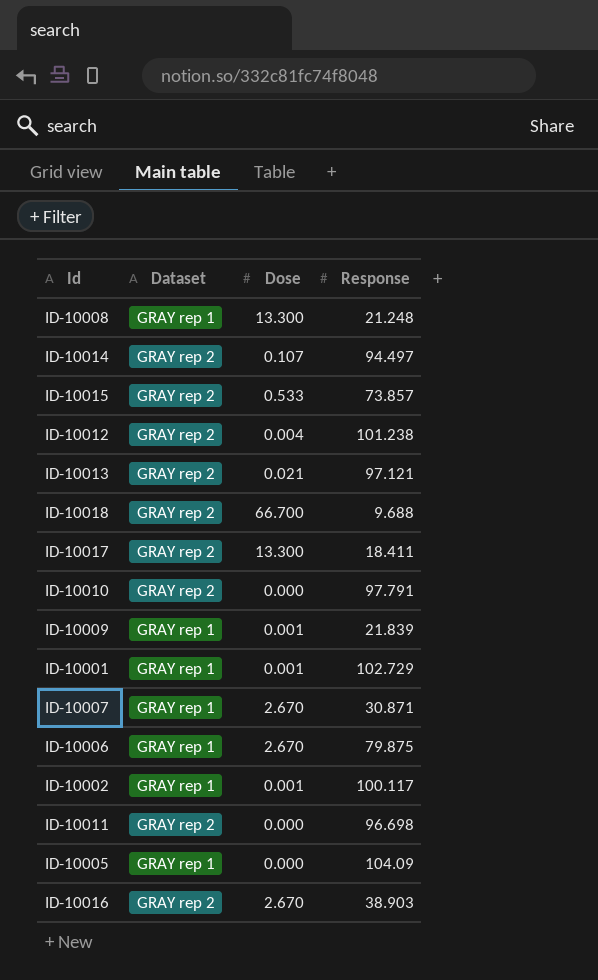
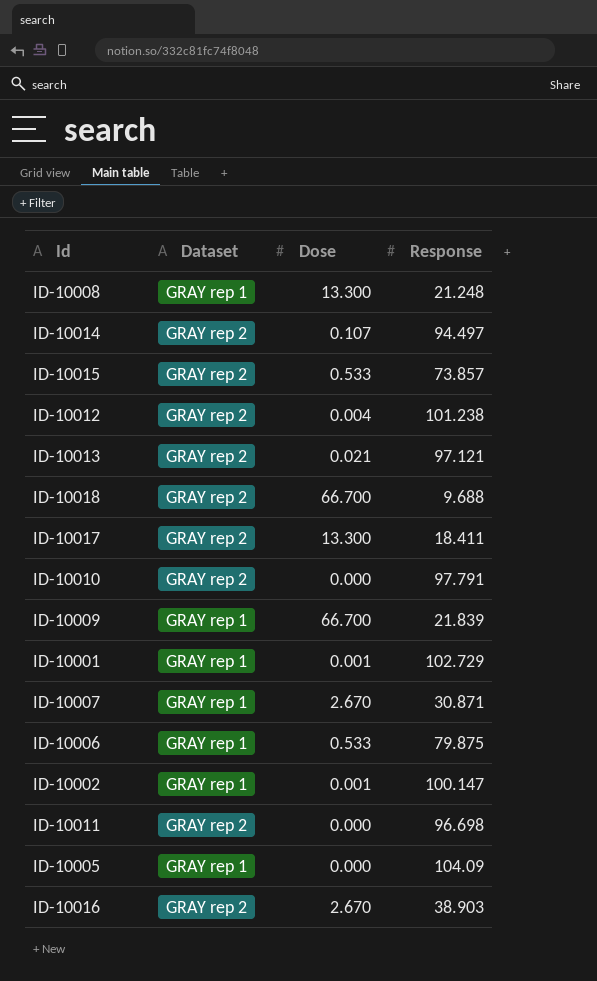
ID-10009 | Dose: 0.001 -> 66.700
ID-10006 | Dose: 2.670 -> 0.533
ID-10002 | Response: 100.117 -> 100.147

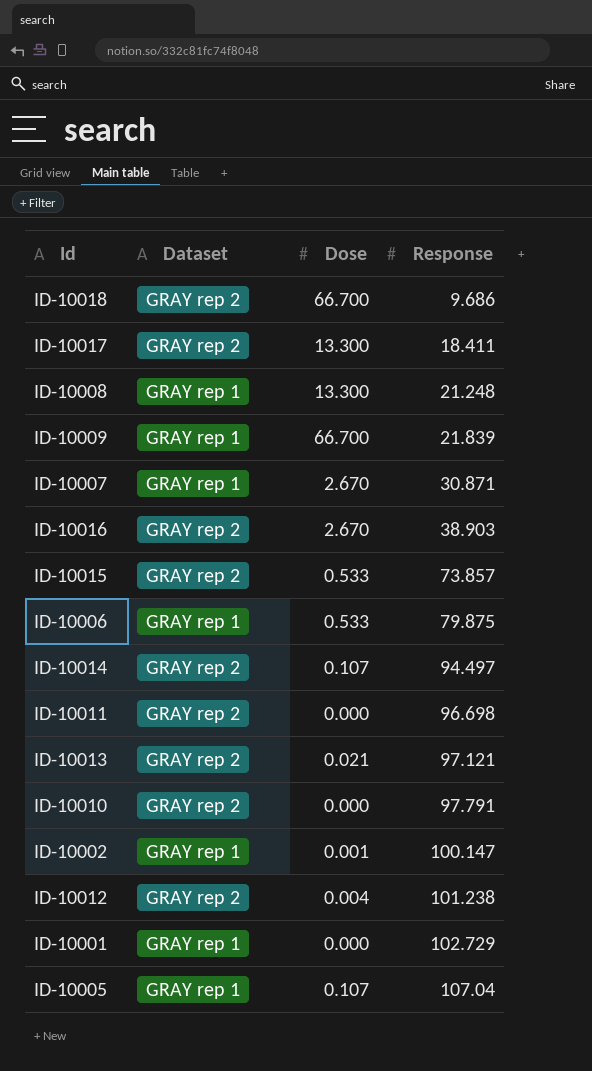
row order: none -> Response ascending
ID-10018 | Response: 9.688 -> 9.686
ID-10001 | Dose: 0.001 -> 0.000
ID-10005 | Dose: 0.000 -> 0.107
ID-10005 | Response: 104.09 -> 107.04

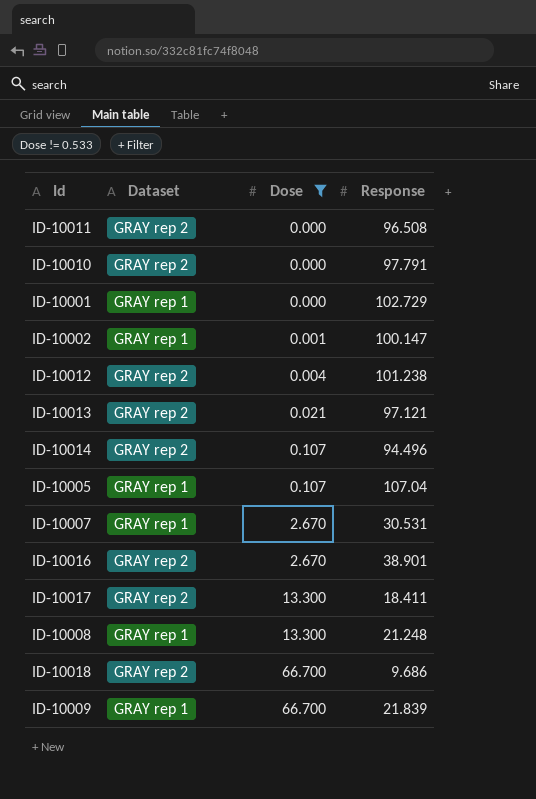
filter: none -> Dose != 0.533
row order: Response ascending -> Dose ascending
ID-10011 | Response: 96.698 -> 96.508
ID-10014 | Response: 94.497 -> 94.496
ID-10007 | Response: 30.871 -> 30.531
ID-10016 | Response: 38.903 -> 38.901

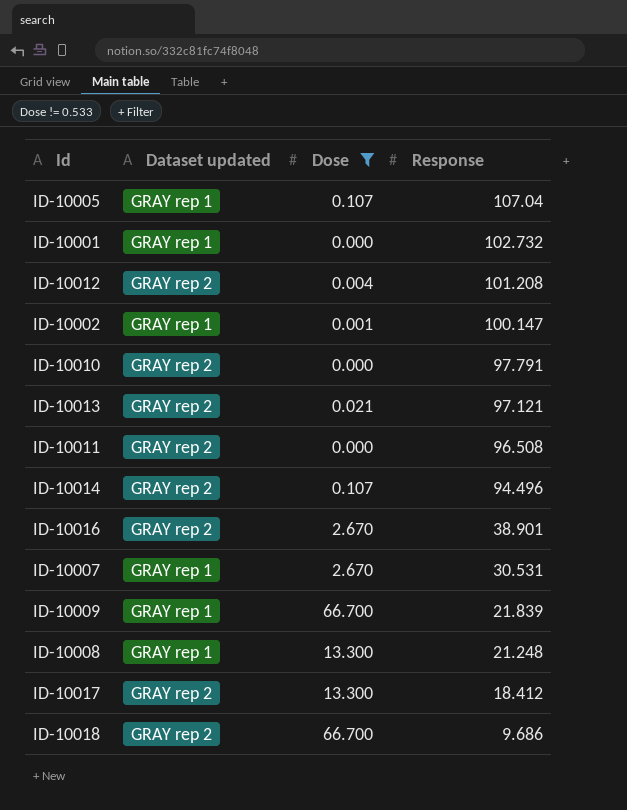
row order: Dose ascending -> Response descending
column name: Dataset -> Dataset updated
ID-10001 | Response: 102.729 -> 102.732
ID-10012 | Response: 101.238 -> 101.208
ID-10017 | Response: 18.411 -> 18.412

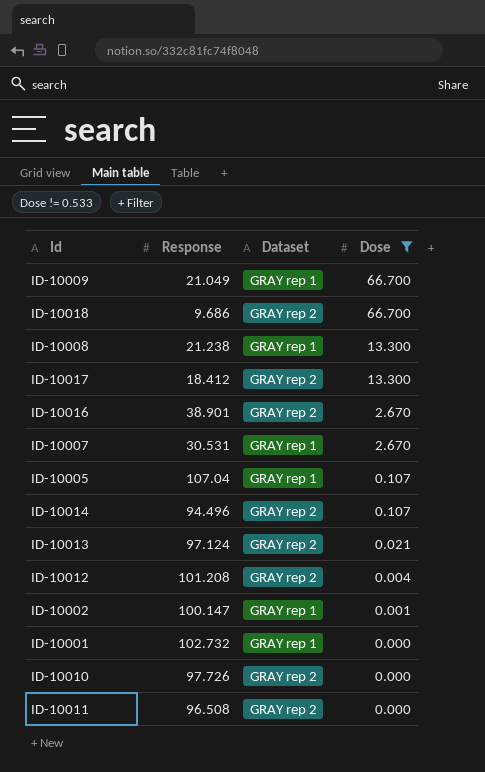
row order: Response descending -> Dose descending
column Response | position: 4 -> 2
column name: Dataset updated -> Dataset
ID-10009 | Response: 21.839 -> 21.049
ID-10008 | Response: 21.248 -> 21.238
ID-10013 | Response: 97.121 -> 97.124
ID-10010 | Response: 97.791 -> 97.726

